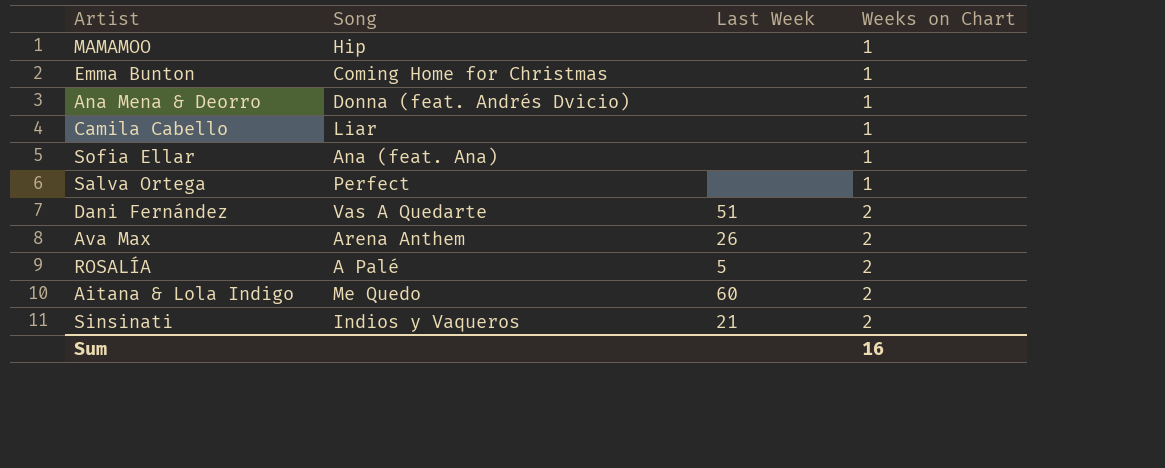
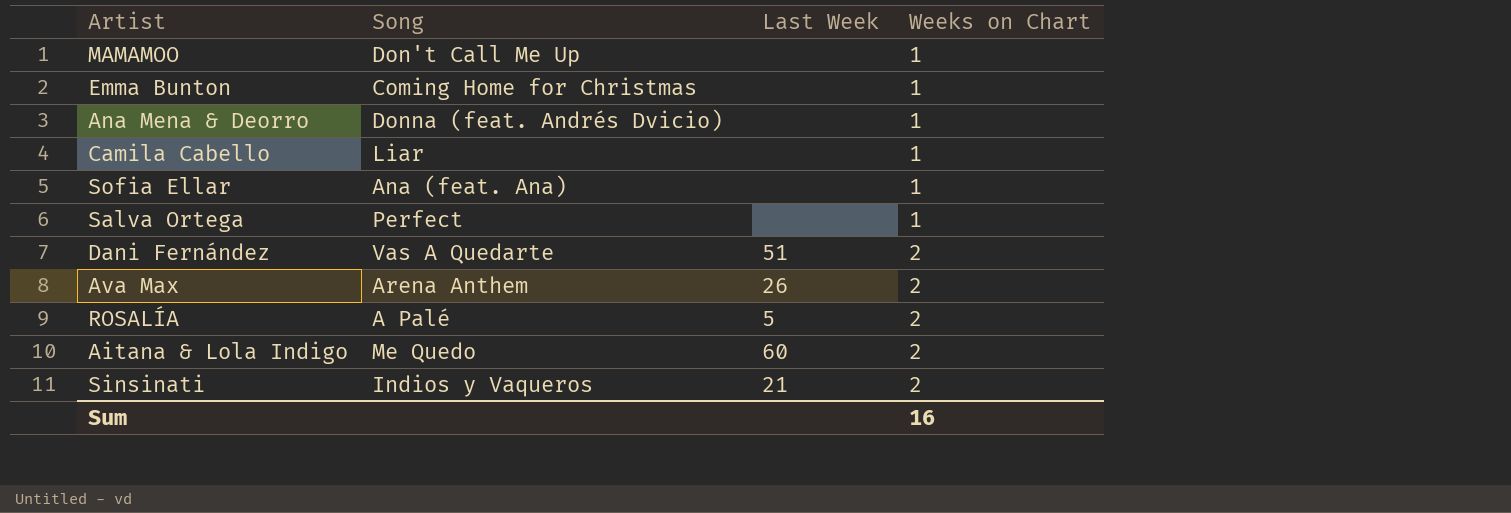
MAMAMOO | Song: Hip -> Don't Call Me Up

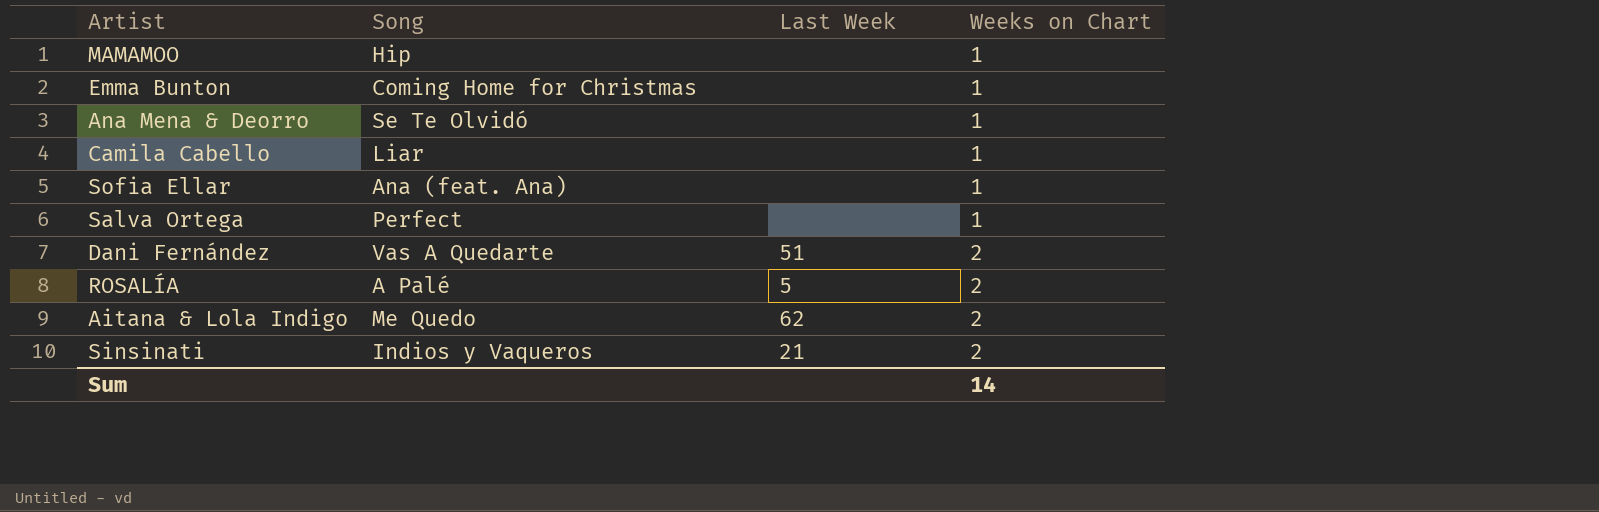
row Ava Max: Arena Anthem | 26 | 2 -> none
MAMAMOO | Song: Don't Call Me Up -> Hip
Ana Mena & Deorro | Song: Donna (feat. Andrés Dvicio) -> Se Te Olvidó
Aitana & Lola Indigo | Last Week: 60 -> 62
Sum | Weeks on Chart: 16 -> 14

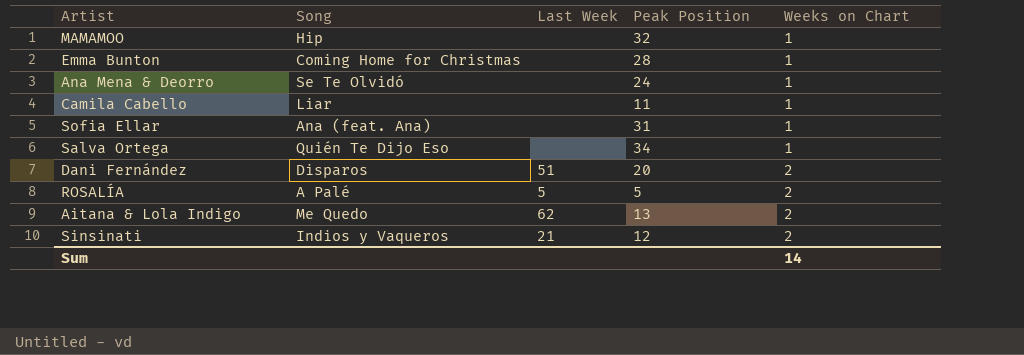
column Peak Position | position: none -> 4
Salva Ortega | Song: Perfect -> Quién Te Dijo Eso
Dani Fernández | Song: Vas A Quedarte -> Disparos

